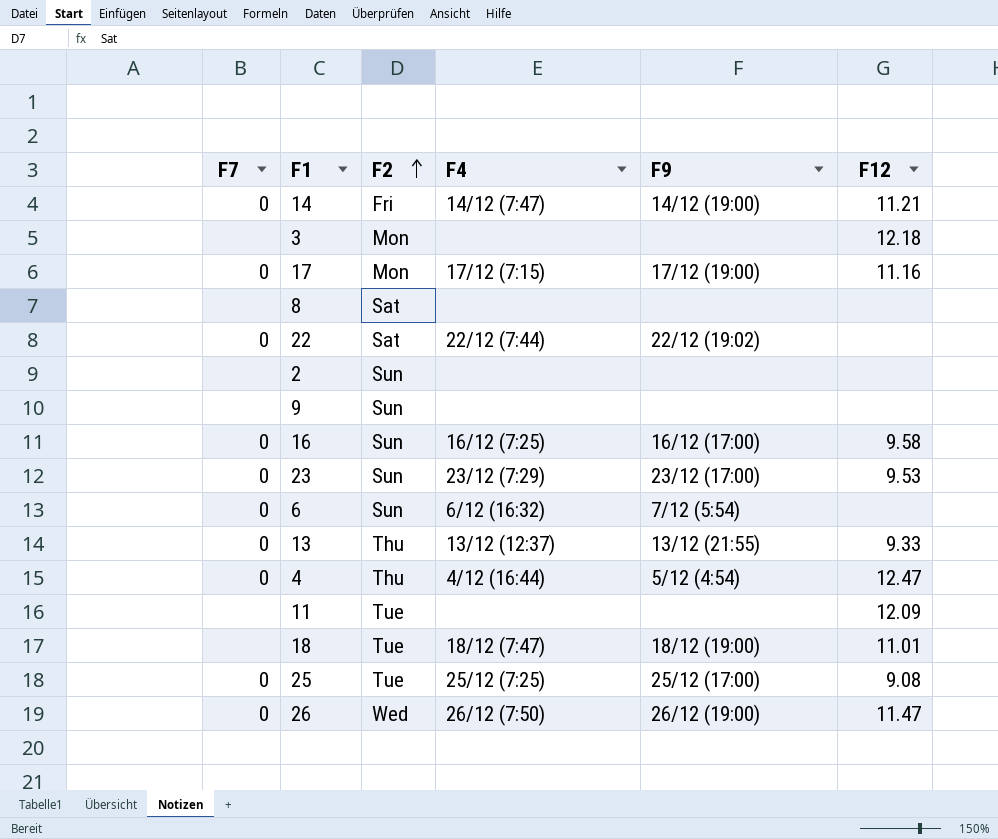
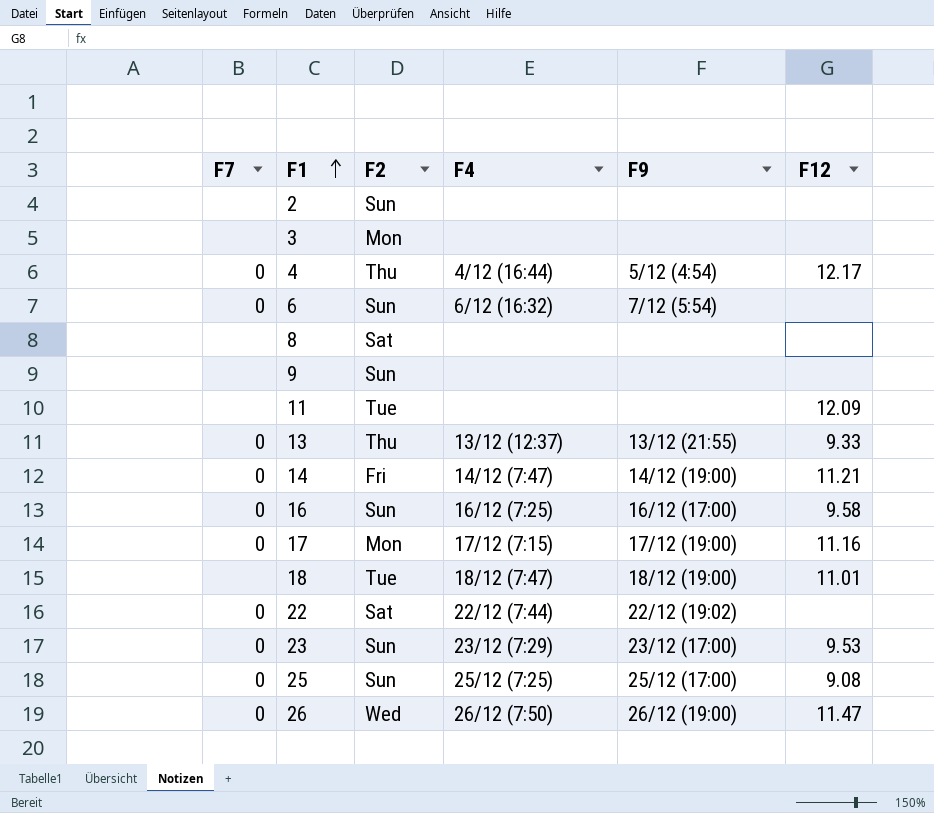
row order: F2 ascending -> F1 ascending
3 | F12: 12.18 -> none
4 | F12: 12.47 -> 12.17
25 | F2: Tue -> Sun

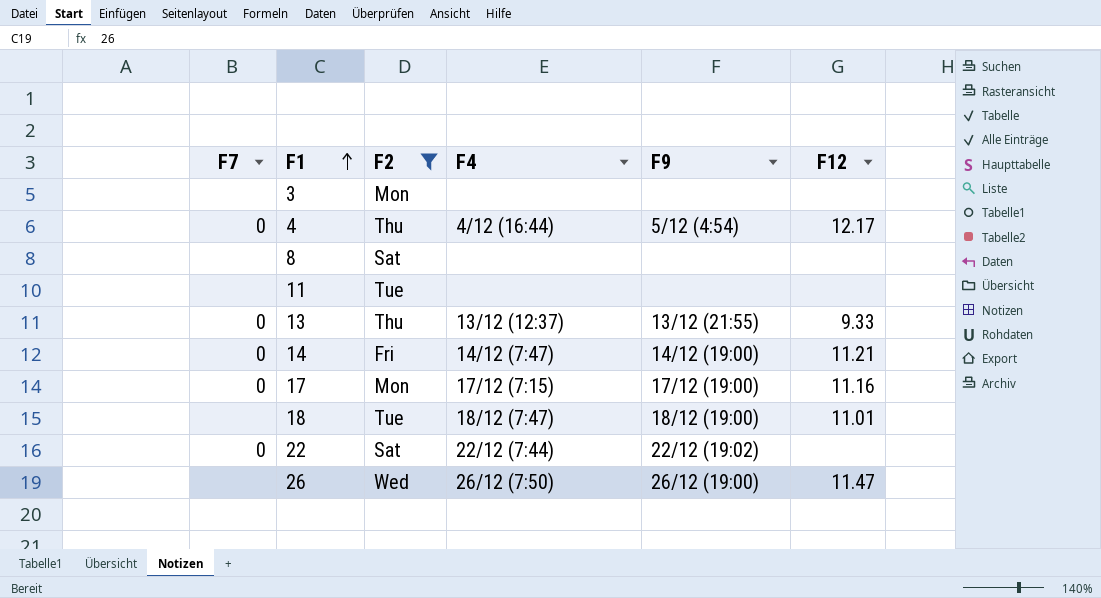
filter: none -> F2 != Sun
11 | F12: 12.09 -> none
26 | F7: 0 -> none

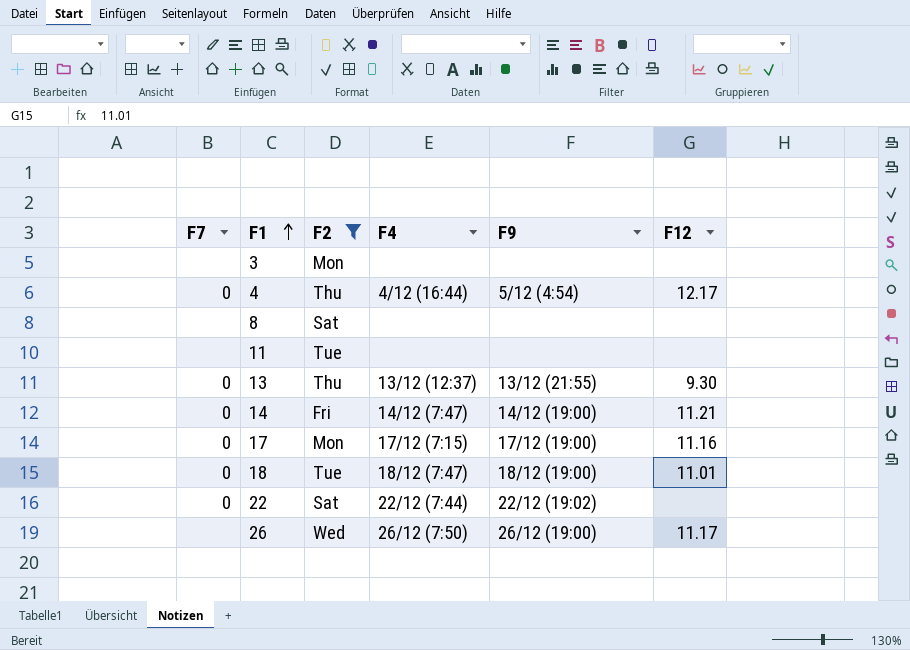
13 | F12: 9.33 -> 9.30
18 | F7: none -> 0
26 | F12: 11.47 -> 11.17

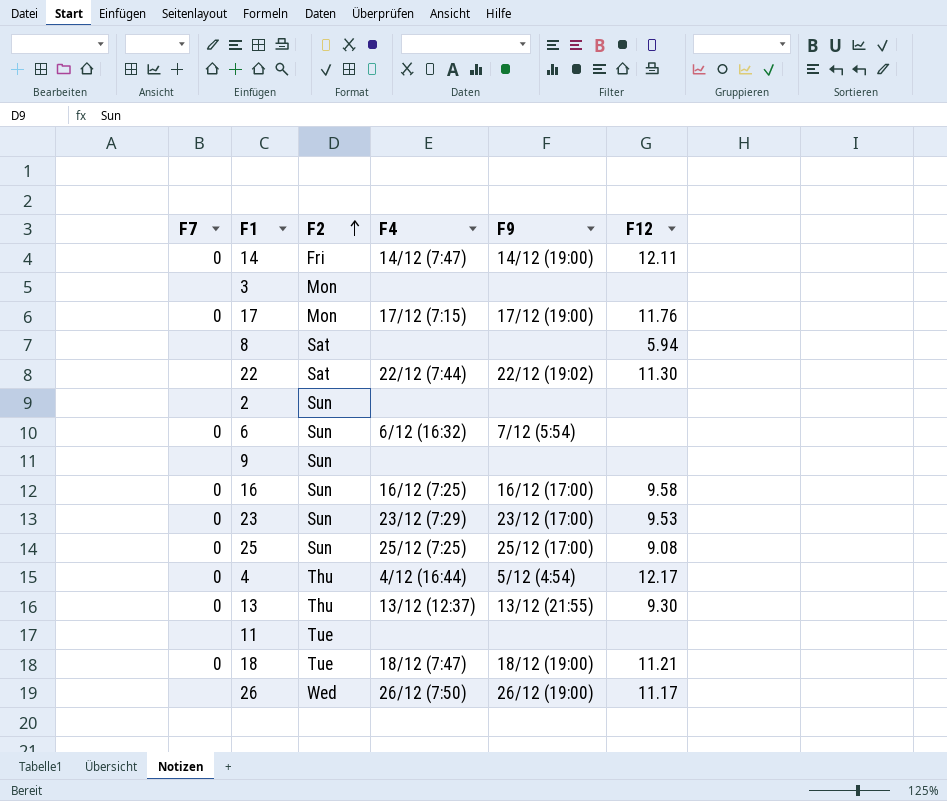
filter: F2 != Sun -> none
row order: F1 ascending -> F2 ascending
14 | F12: 11.21 -> 12.11
17 | F12: 11.16 -> 11.76
8 | F12: none -> 5.94
22 | F7: 0 -> none
22 | F12: none -> 11.30
18 | F12: 11.01 -> 11.21

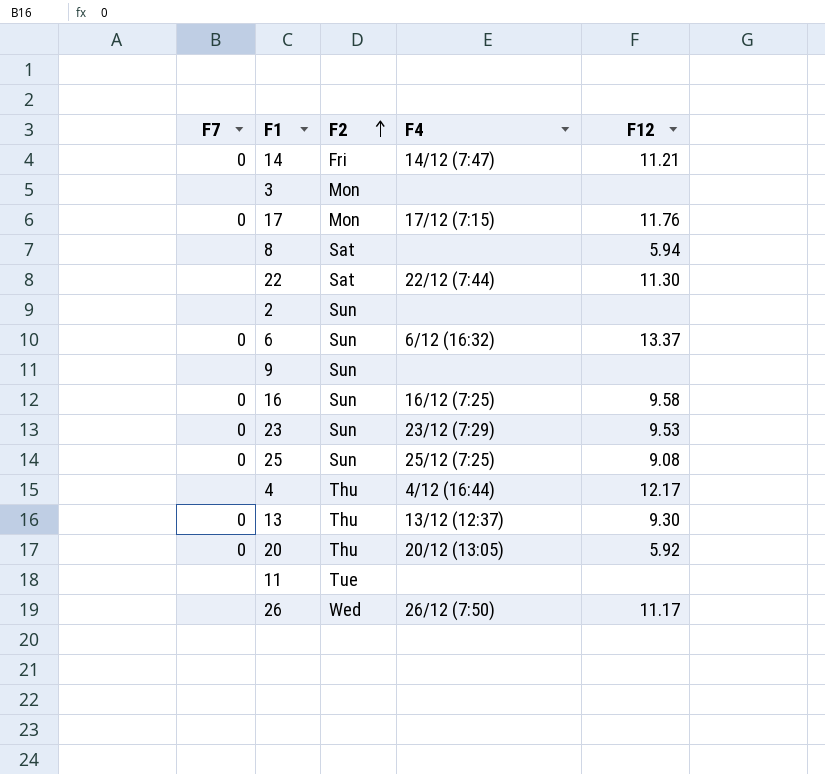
column F9 | position: 5 -> none
row 18: 0 | Tue | 18/12 (7:47) | 18/12 (19:00) | 11.21 -> none
14 | F12: 12.11 -> 11.21
6 | F12: none -> 13.37
4 | F7: 0 -> none
row 20: none -> 0 | Thu | 20/12 (13:05) | 5.92

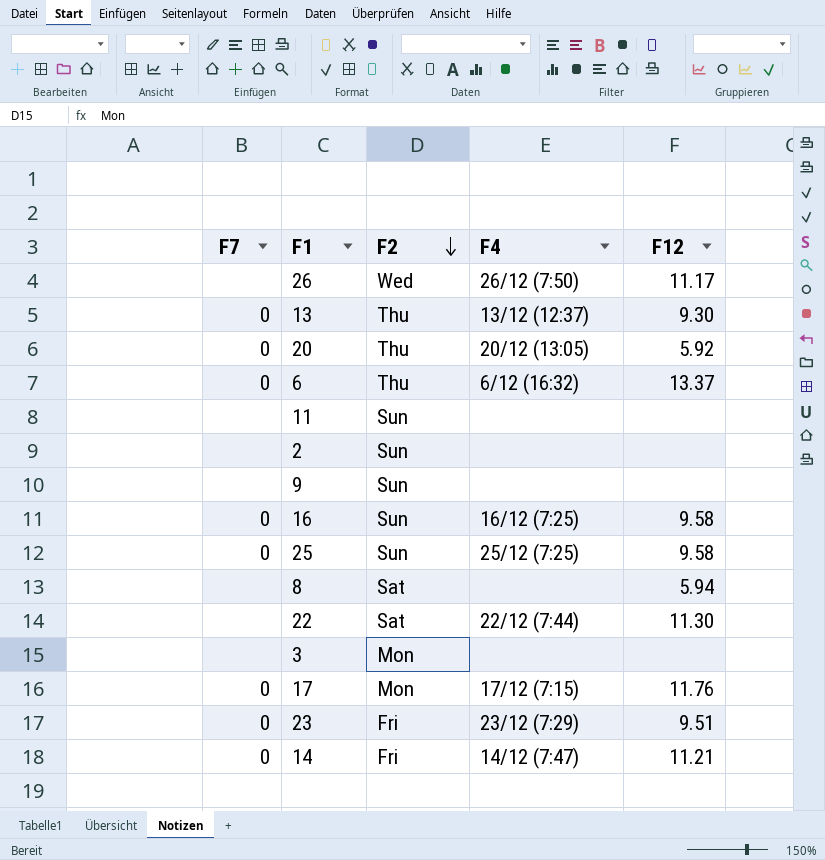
row order: F2 ascending -> F2 descending
row 4: none | Thu | 4/12 (16:44) | 12.17 -> none
6 | F2: Sun -> Thu
11 | F2: Tue -> Sun
25 | F12: 9.08 -> 9.58
23 | F2: Sun -> Fri
23 | F12: 9.53 -> 9.51

